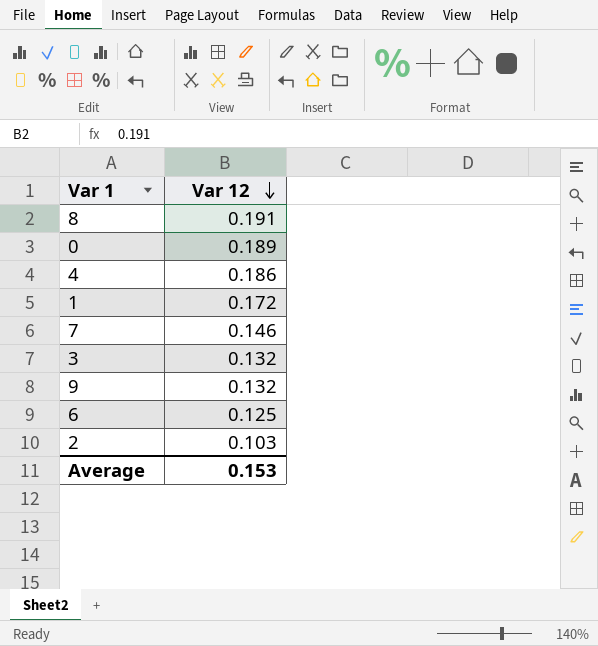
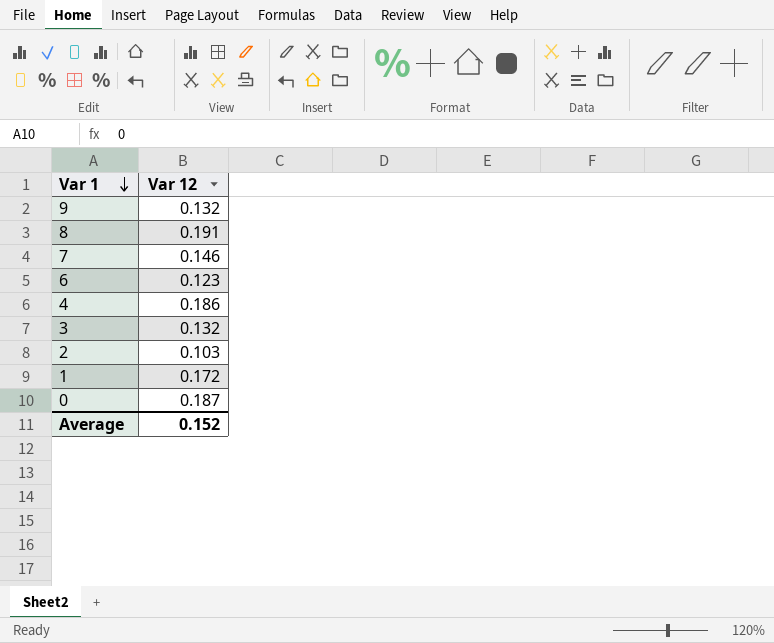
row order: Var 12 descending -> Var 1 descending
6 | Var 12: 0.125 -> 0.123
0 | Var 12: 0.189 -> 0.187
Average | Var 12: 0.153 -> 0.152

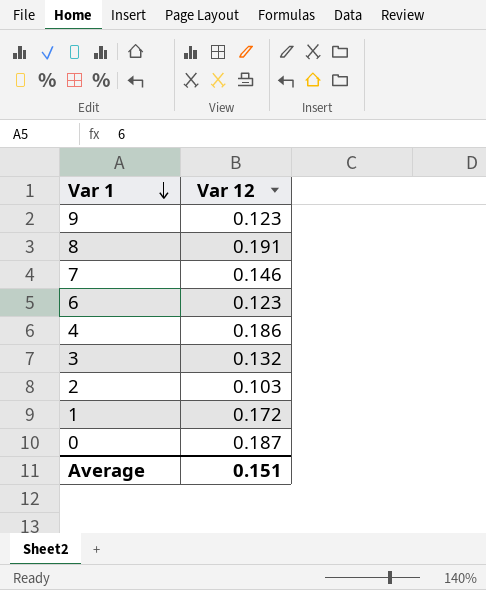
9 | Var 12: 0.132 -> 0.123
Average | Var 12: 0.152 -> 0.151

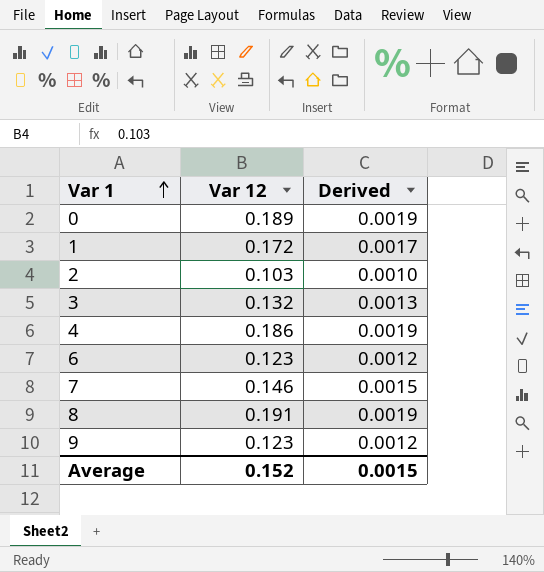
row order: Var 1 descending -> Var 1 ascending
column Derived | formula: none -> [Var 12] * 0.01
0 | Var 12: 0.187 -> 0.189
Average | Var 12: 0.151 -> 0.152

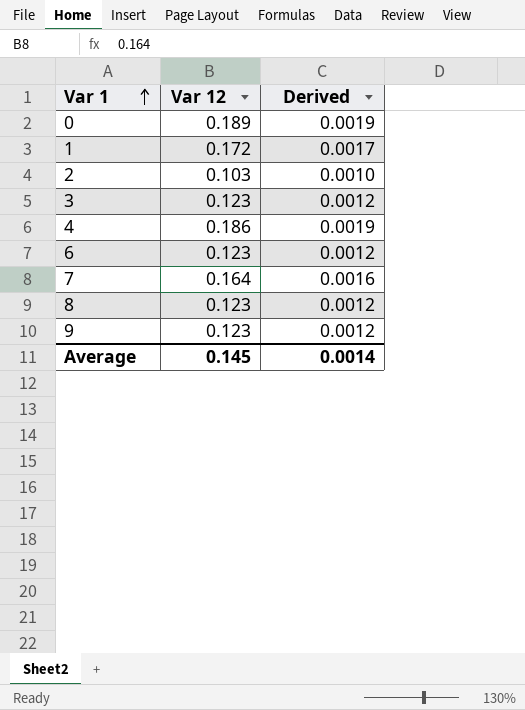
3 | Var 12: 0.132 -> 0.123
3 | Derived: 0.0013 -> 0.0012
7 | Var 12: 0.146 -> 0.164
7 | Derived: 0.0015 -> 0.0016
8 | Var 12: 0.191 -> 0.123
8 | Derived: 0.0019 -> 0.0012
Average | Var 12: 0.152 -> 0.145
Average | Derived: 0.0015 -> 0.0014

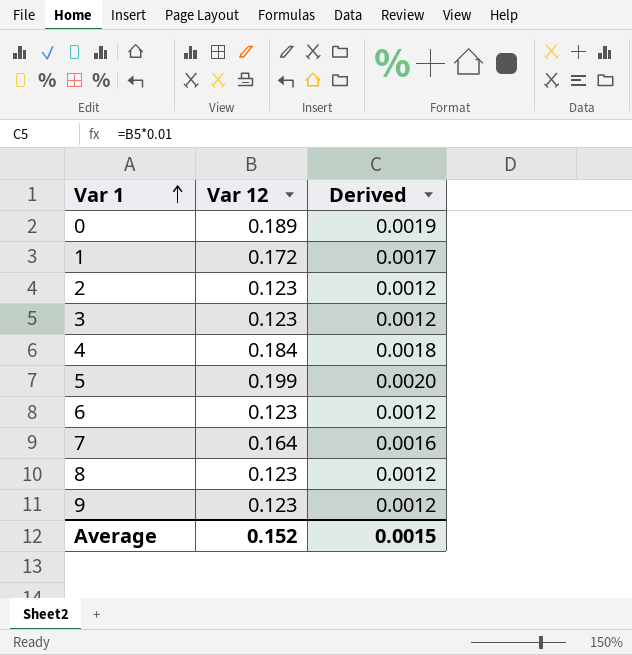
2 | Var 12: 0.103 -> 0.123
2 | Derived: 0.0010 -> 0.0012
4 | Var 12: 0.186 -> 0.184
4 | Derived: 0.0019 -> 0.0018
row 5: none -> 0.199 | 0.0020
Average | Var 12: 0.145 -> 0.152
Average | Derived: 0.0014 -> 0.0015

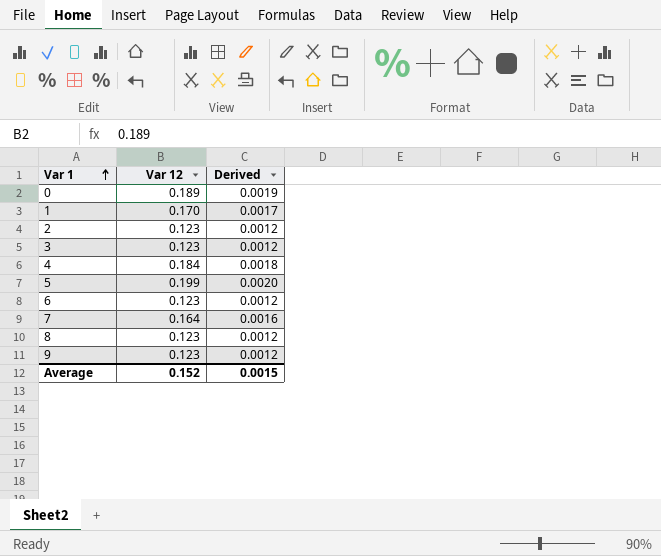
1 | Var 12: 0.172 -> 0.170

